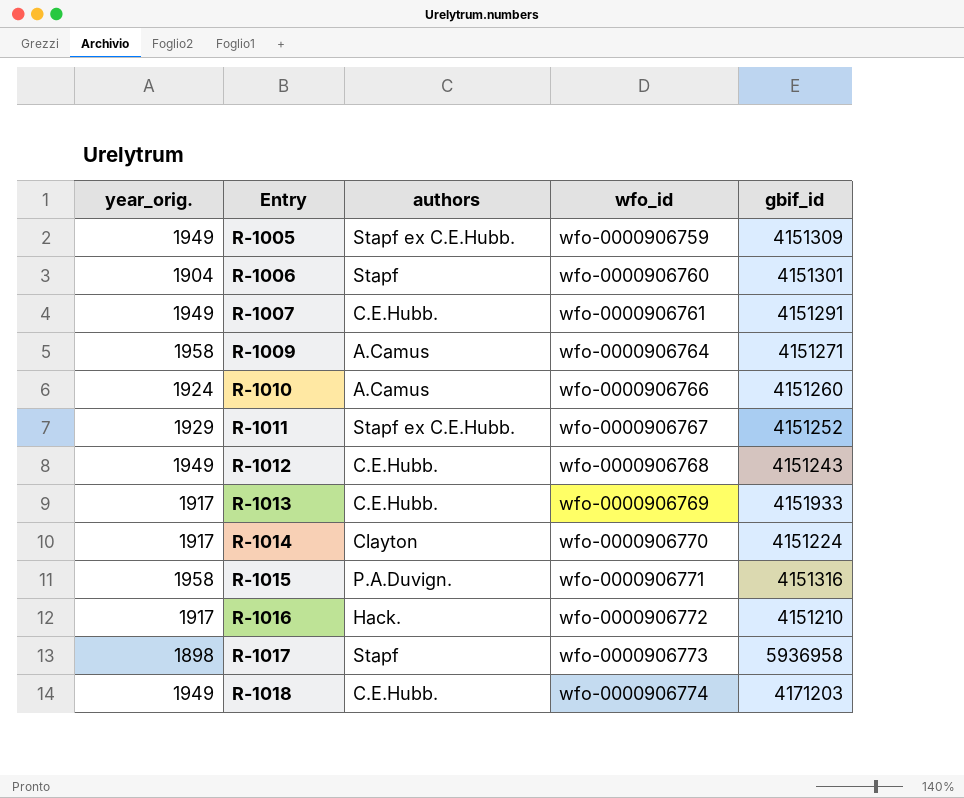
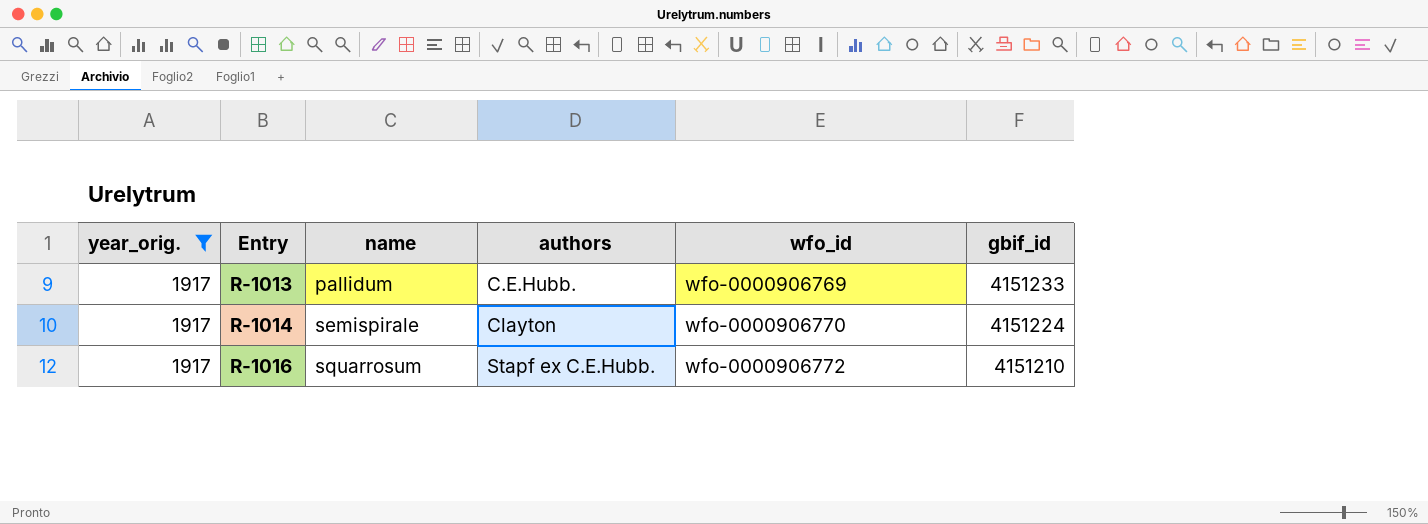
filter: none -> year_orig. = 1917
column name | position: none -> 3
R-1013 | gbif_id: 4151933 -> 4151233
R-1016 | authors: Hack. -> Stapf ex C.E.Hubb.

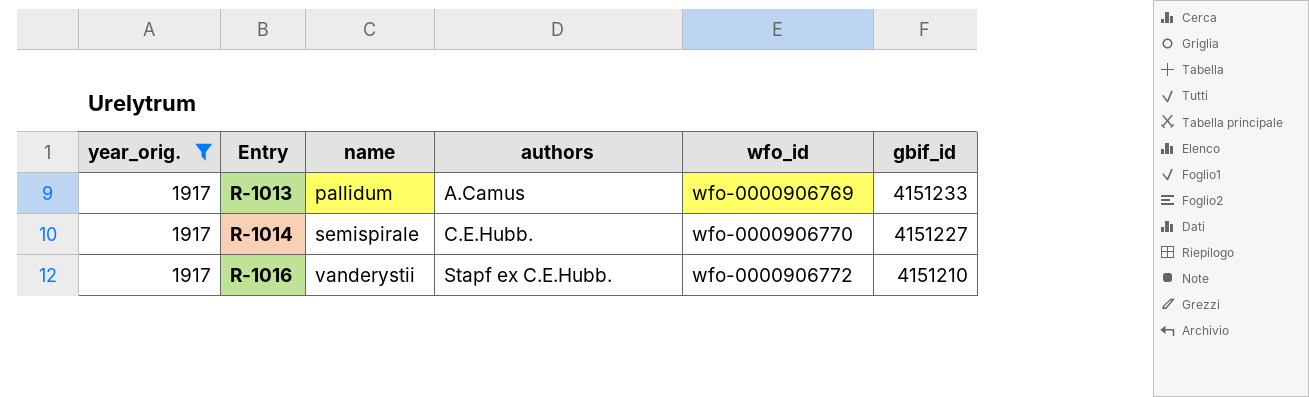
R-1013 | authors: C.E.Hubb. -> A.Camus
R-1014 | authors: Clayton -> C.E.Hubb.
R-1014 | gbif_id: 4151224 -> 4151227
R-1016 | name: squarrosum -> vanderystii

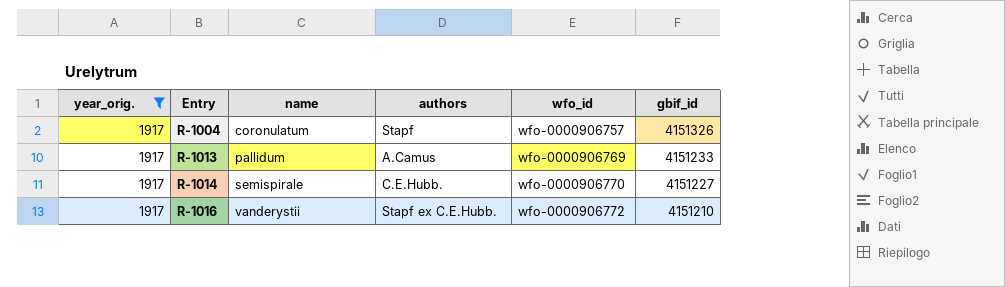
row R-1004: none -> 1917 | coronulatum | Stapf | wfo-0000906757 | 4151326

